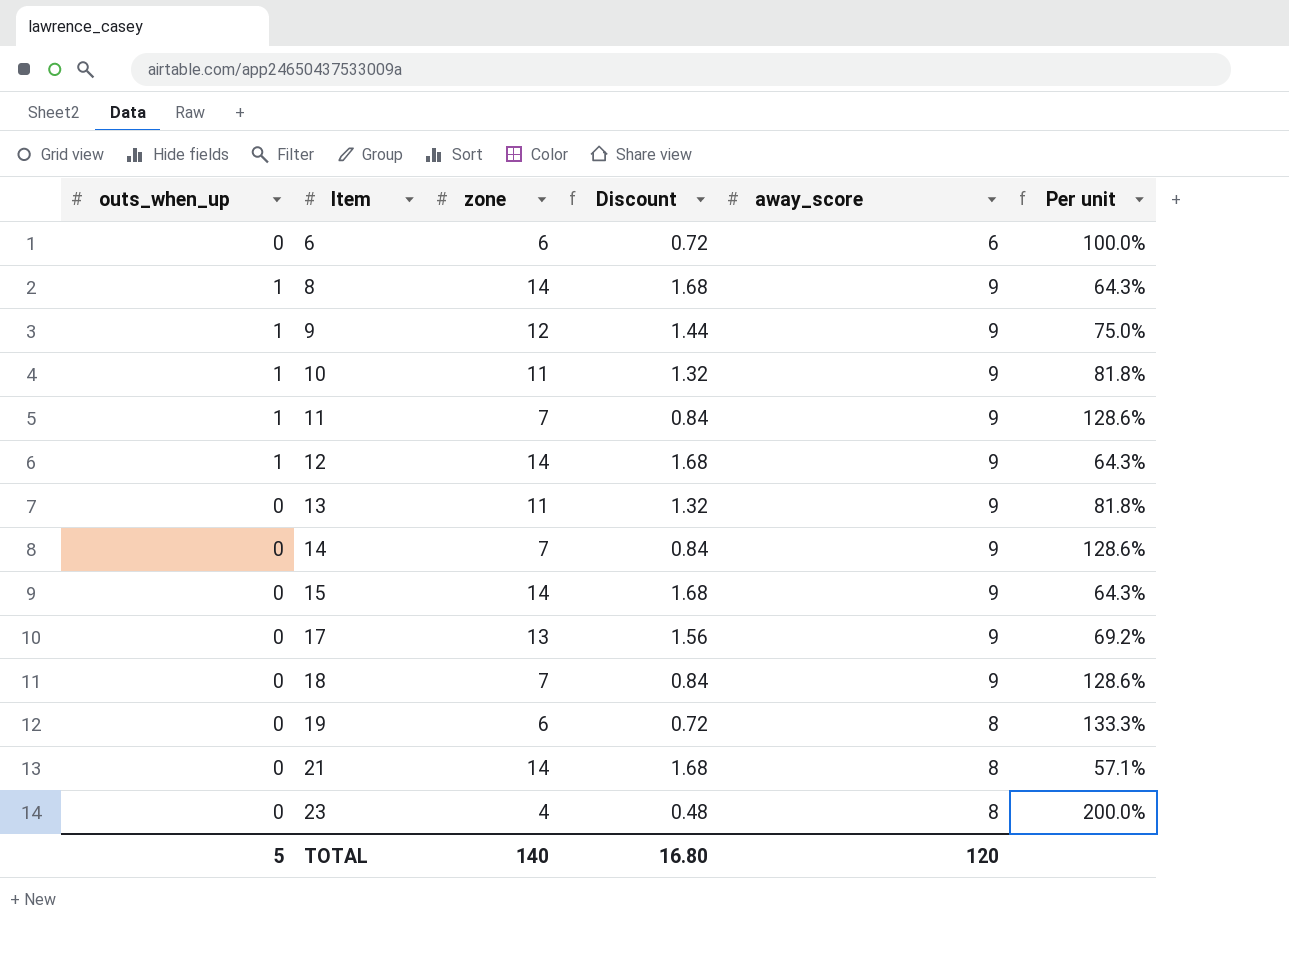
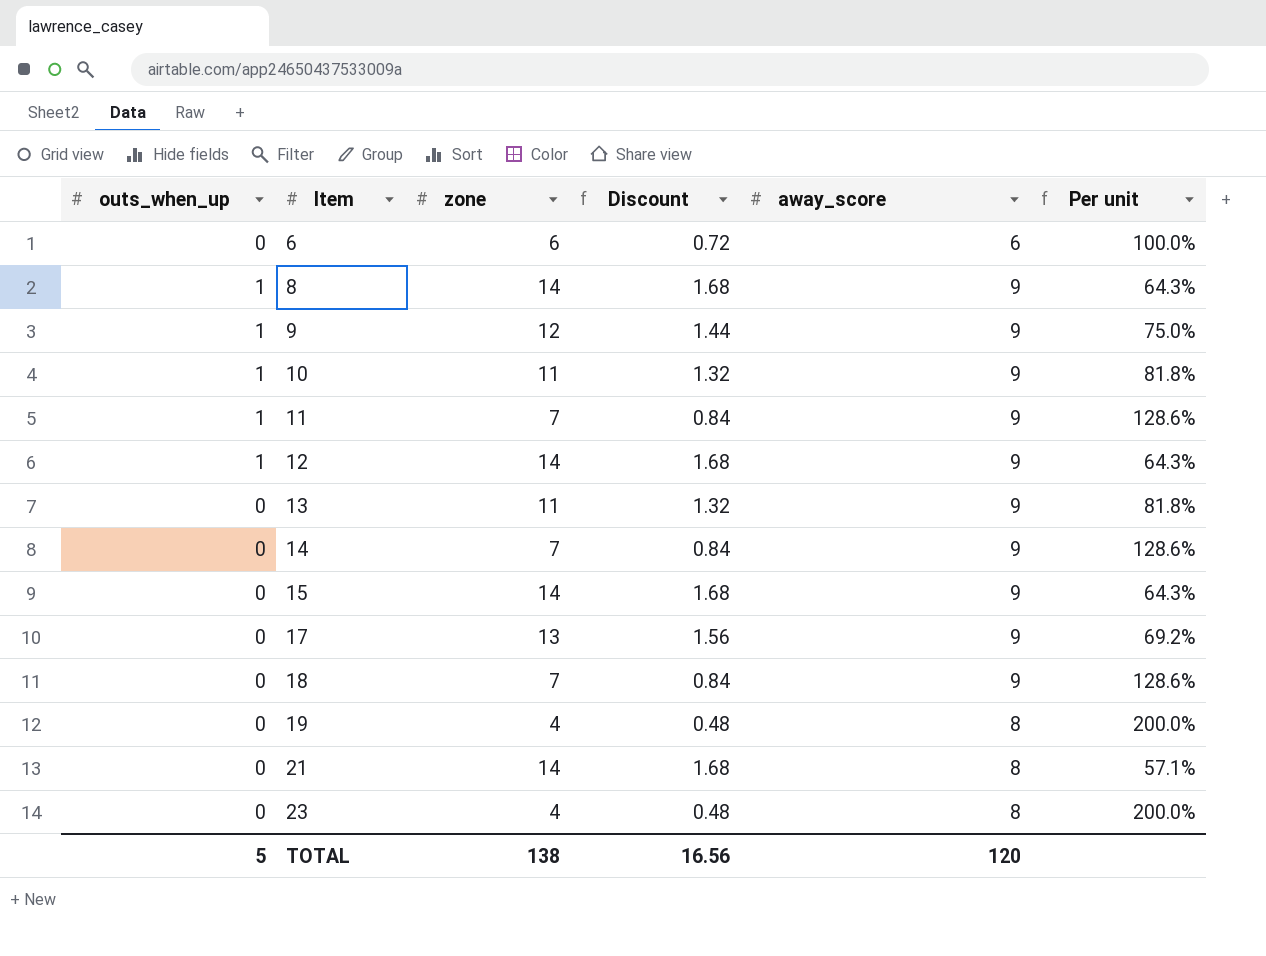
19 | zone: 6 -> 4
19 | Discount: 0.72 -> 0.48
19 | Per unit: 133.3% -> 200.0%
TOTAL | zone: 140 -> 138
TOTAL | Discount: 16.80 -> 16.56

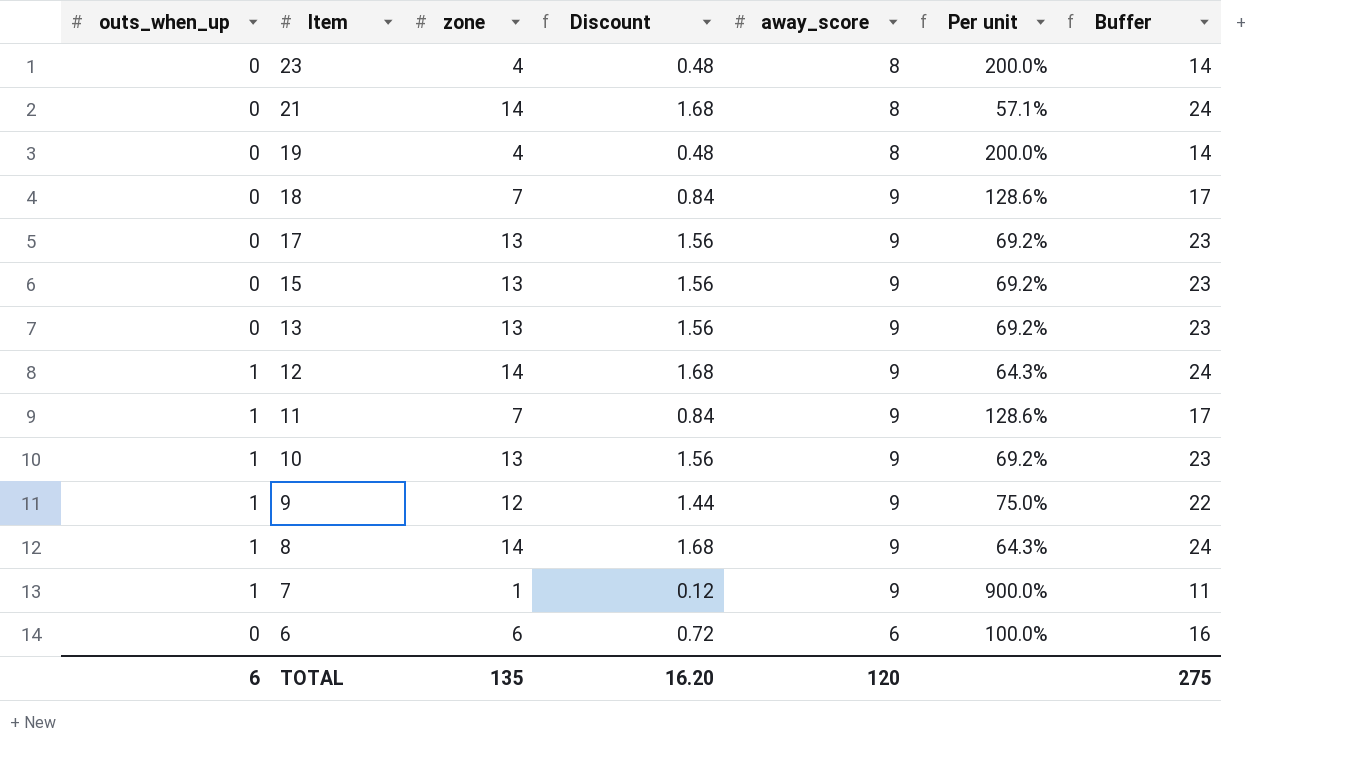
row order: Item ascending -> Item descending
column Buffer | formula: none -> [zone] + 10
row 14: 0 | 7 | 0.84 | 9 | 128.6% -> none
15 | zone: 14 -> 13
15 | Discount: 1.68 -> 1.56
15 | Per unit: 64.3% -> 69.2%
13 | zone: 11 -> 13
13 | Discount: 1.32 -> 1.56
13 | Per unit: 81.8% -> 69.2%
10 | zone: 11 -> 13
10 | Discount: 1.32 -> 1.56
10 | Per unit: 81.8% -> 69.2%
row 7: none -> 1 | 1 | 0.12 | 9 | 900.0% | 11
TOTAL | outs_when_up: 5 -> 6
TOTAL | zone: 138 -> 135
TOTAL | Discount: 16.56 -> 16.20

